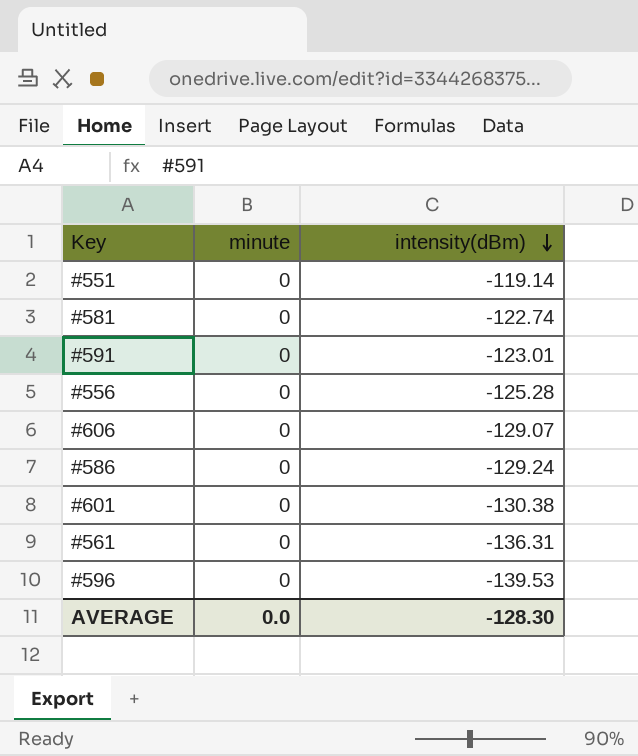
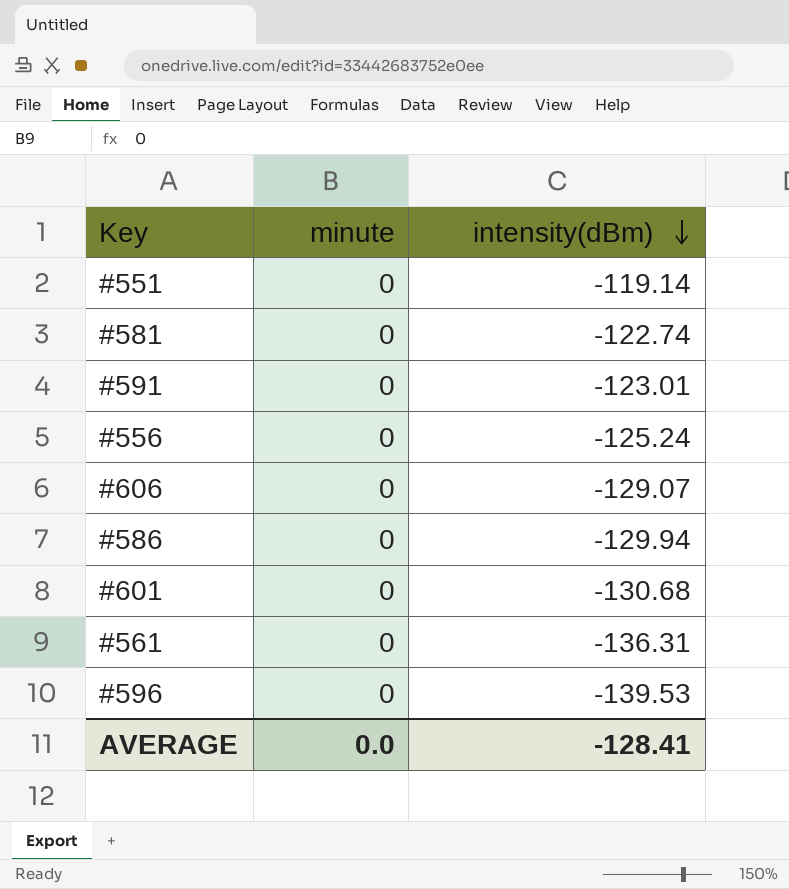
#556 | intensity(dBm): -125.28 -> -125.24
#586 | intensity(dBm): -129.24 -> -129.94
#601 | intensity(dBm): -130.38 -> -130.68
AVERAGE | intensity(dBm): -128.30 -> -128.41

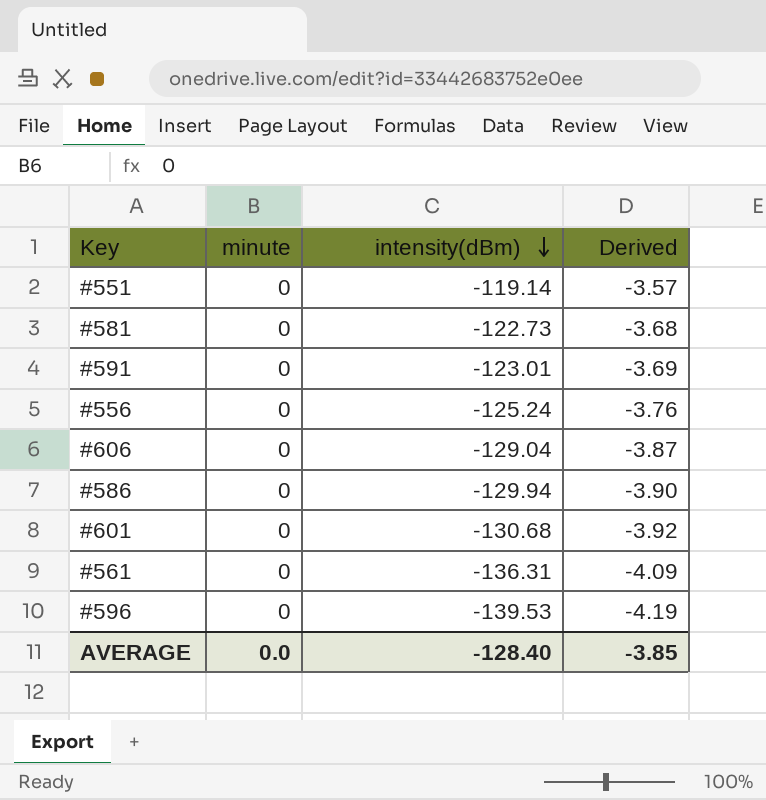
column Derived | formula: none -> [intensity(dBm)] * 0.03
#581 | intensity(dBm): -122.74 -> -122.73
#606 | intensity(dBm): -129.07 -> -129.04
AVERAGE | intensity(dBm): -128.41 -> -128.40

